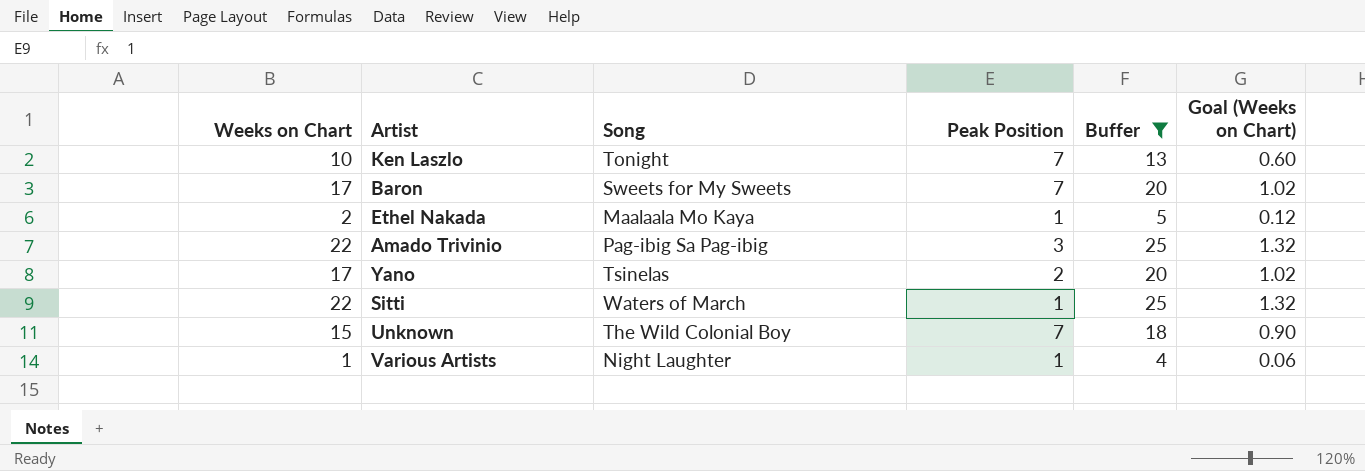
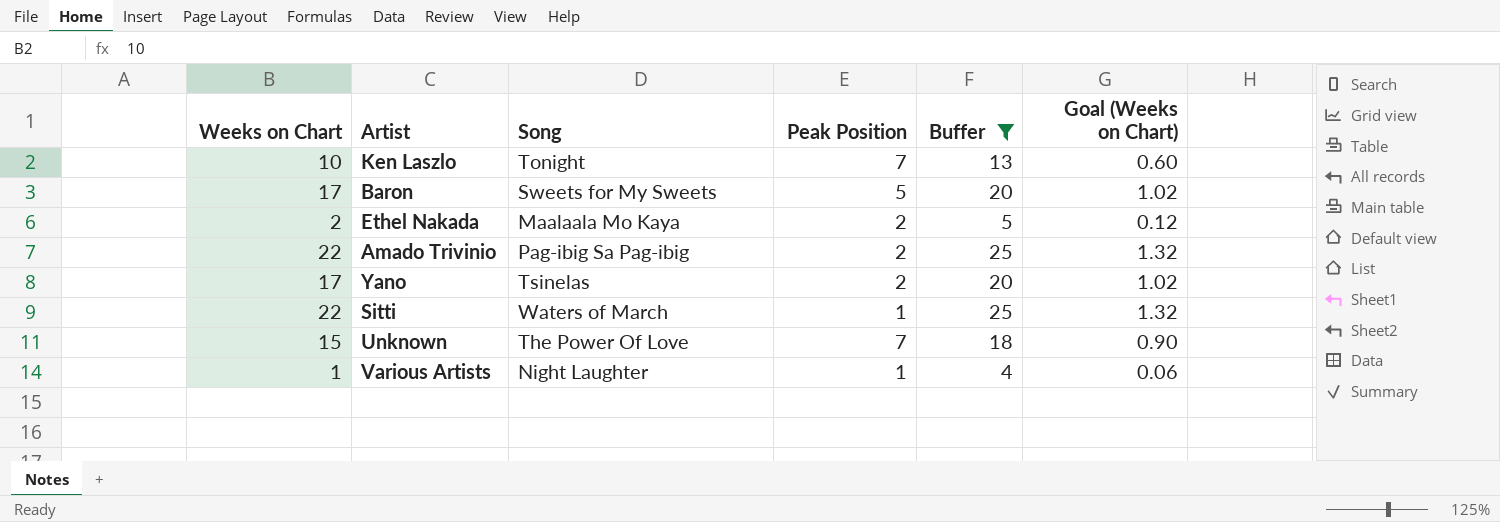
Baron | Peak Position: 7 -> 5
Ethel Nakada | Peak Position: 1 -> 2
Amado Trivinio | Peak Position: 3 -> 2
Unknown | Song: The Wild Colonial Boy -> The Power Of Love

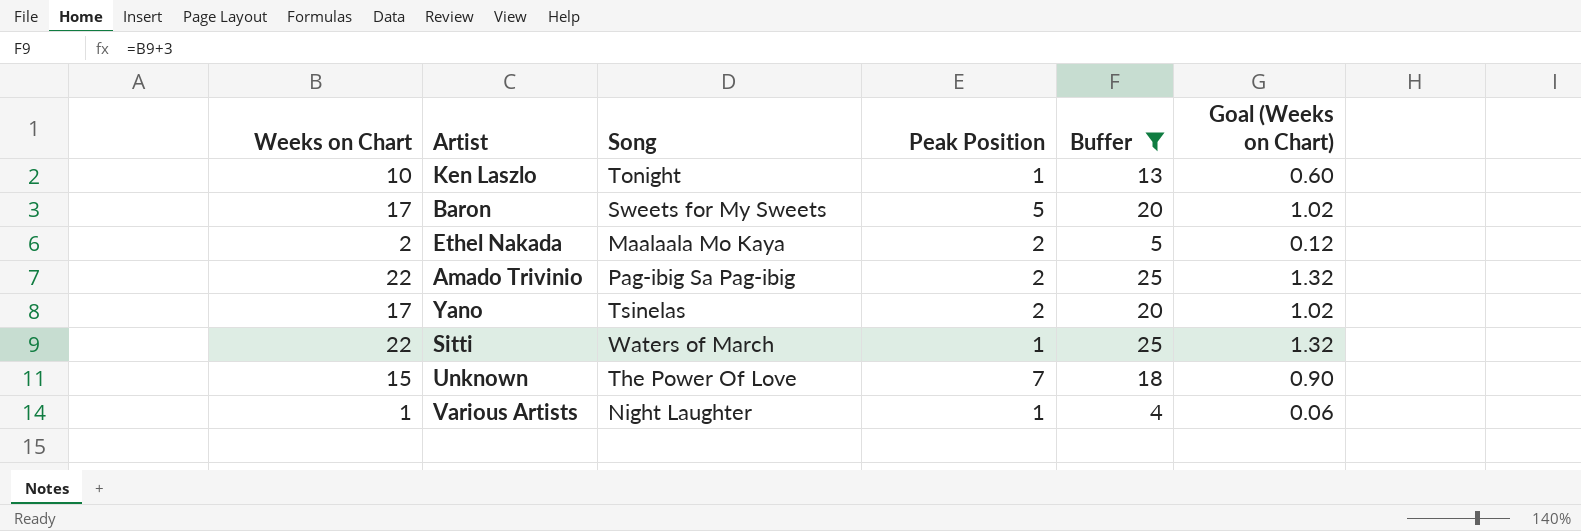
Ken Laszlo | Peak Position: 7 -> 1

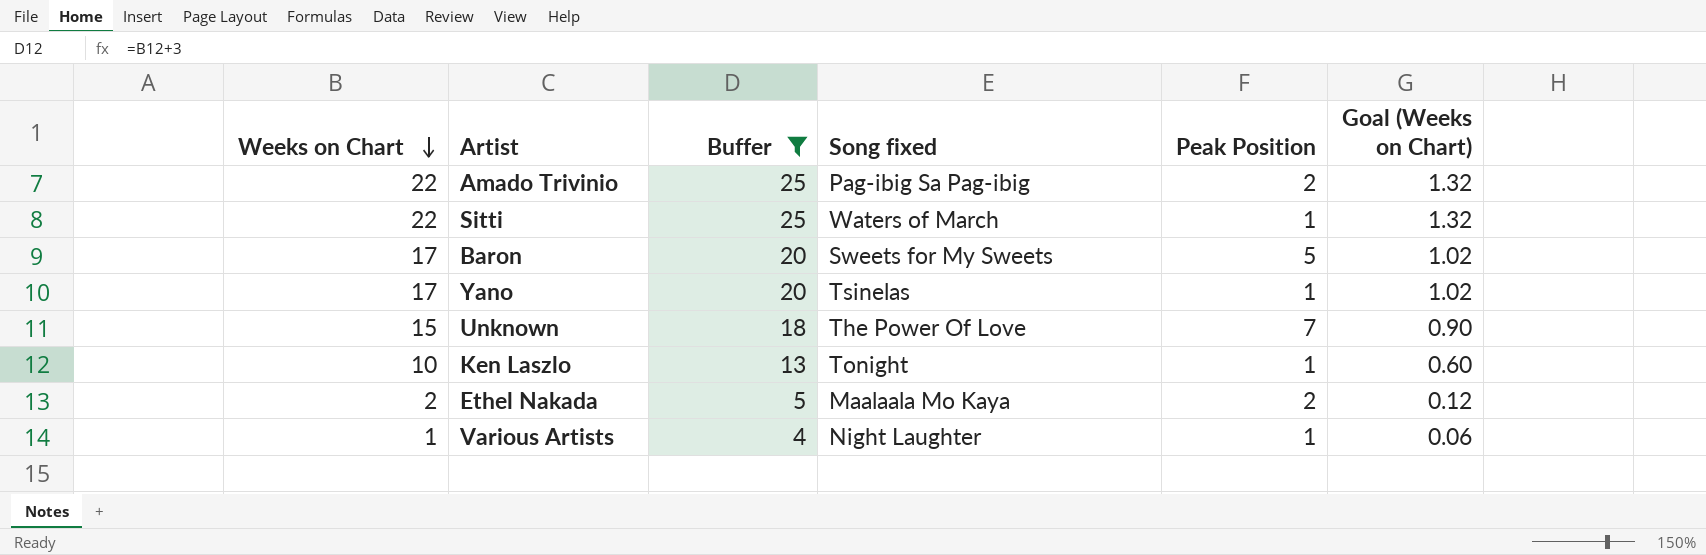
row order: none -> Weeks on Chart descending
column Buffer | position: 5 -> 3
column name: Song -> Song fixed
Yano | Peak Position: 2 -> 1

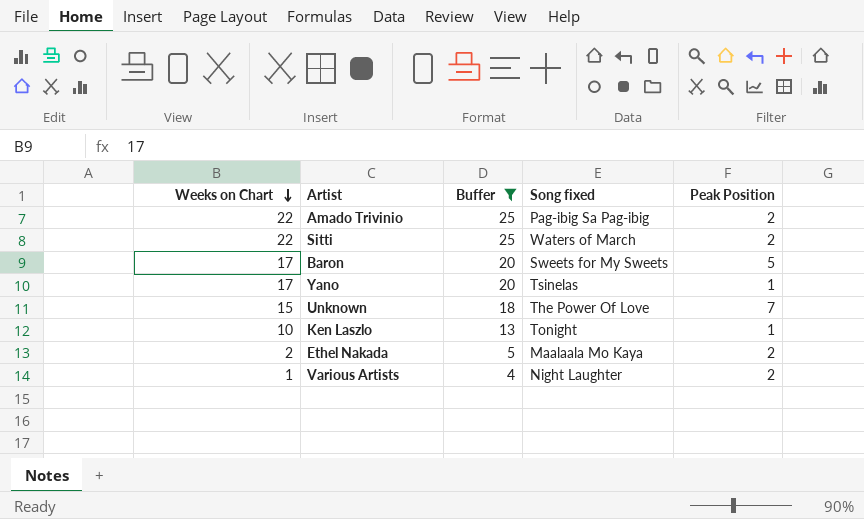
column Goal (Weeks on Chart) | formula: [Weeks on Chart] * 0.06 -> none
Sitti | Peak Position: 1 -> 2
Various Artists | Peak Position: 1 -> 2

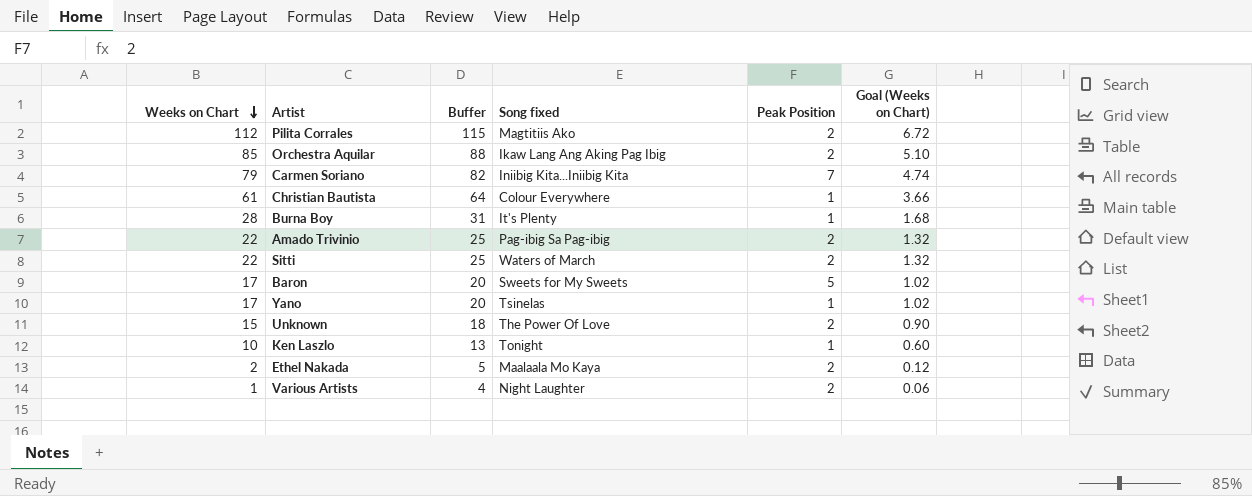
filter: Buffer <= 25 -> none
column Goal (Weeks on Chart) | formula: none -> [Weeks on Chart] * 0.06
Unknown | Peak Position: 7 -> 2

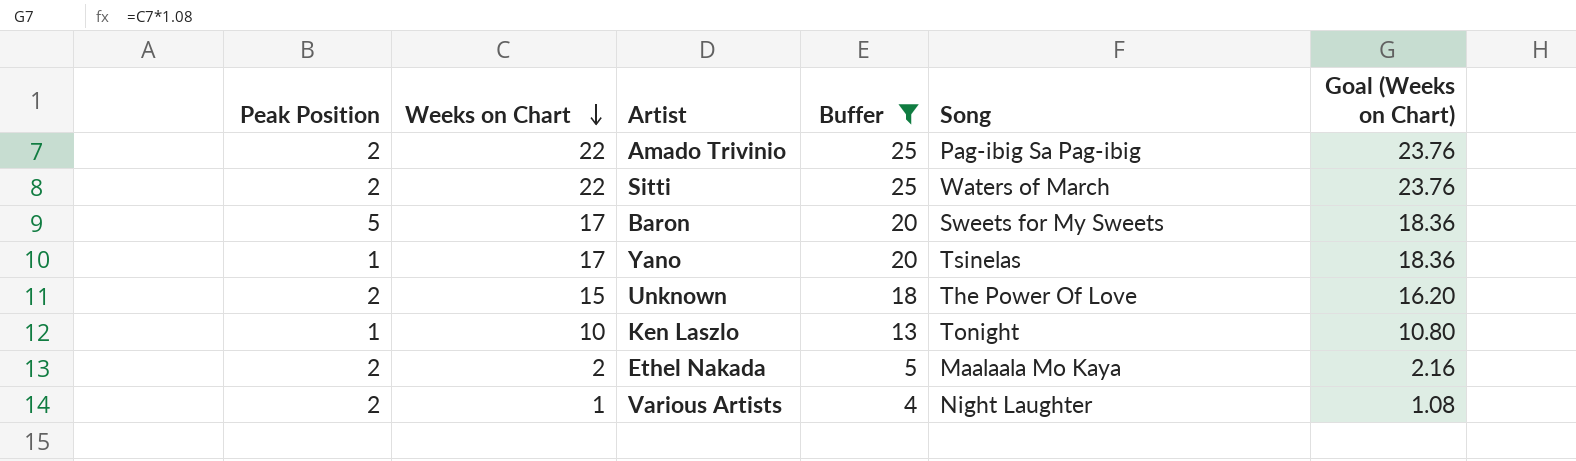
filter: none -> Buffer <= 25
column Peak Position | position: 5 -> 1
column name: Song fixed -> Song
column Goal (Weeks on Chart) | formula: [Weeks on Chart] * 0.06 -> [Weeks on Chart] * 1.08

